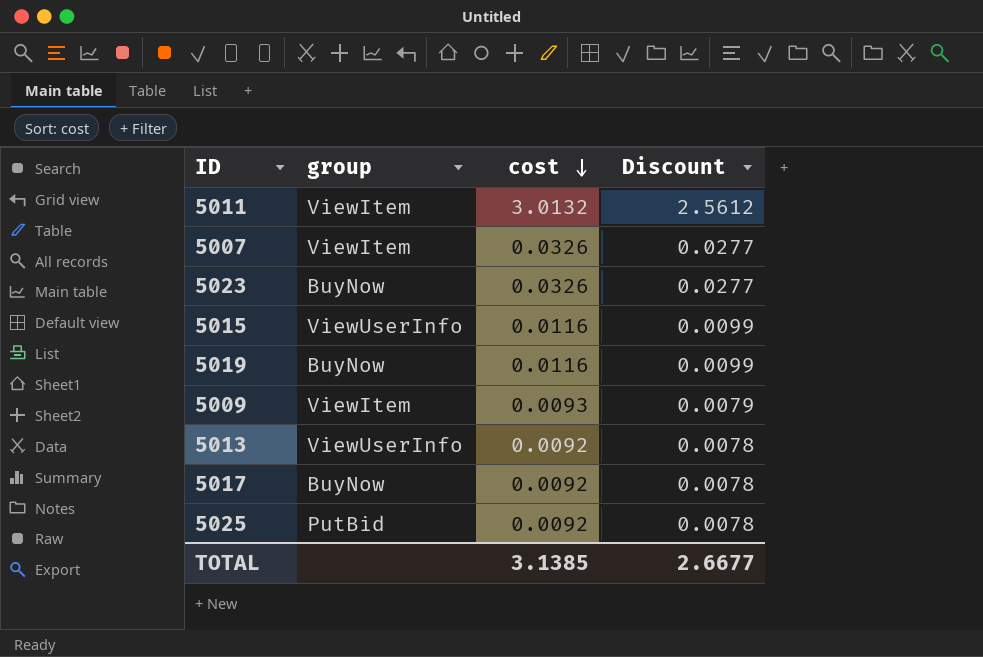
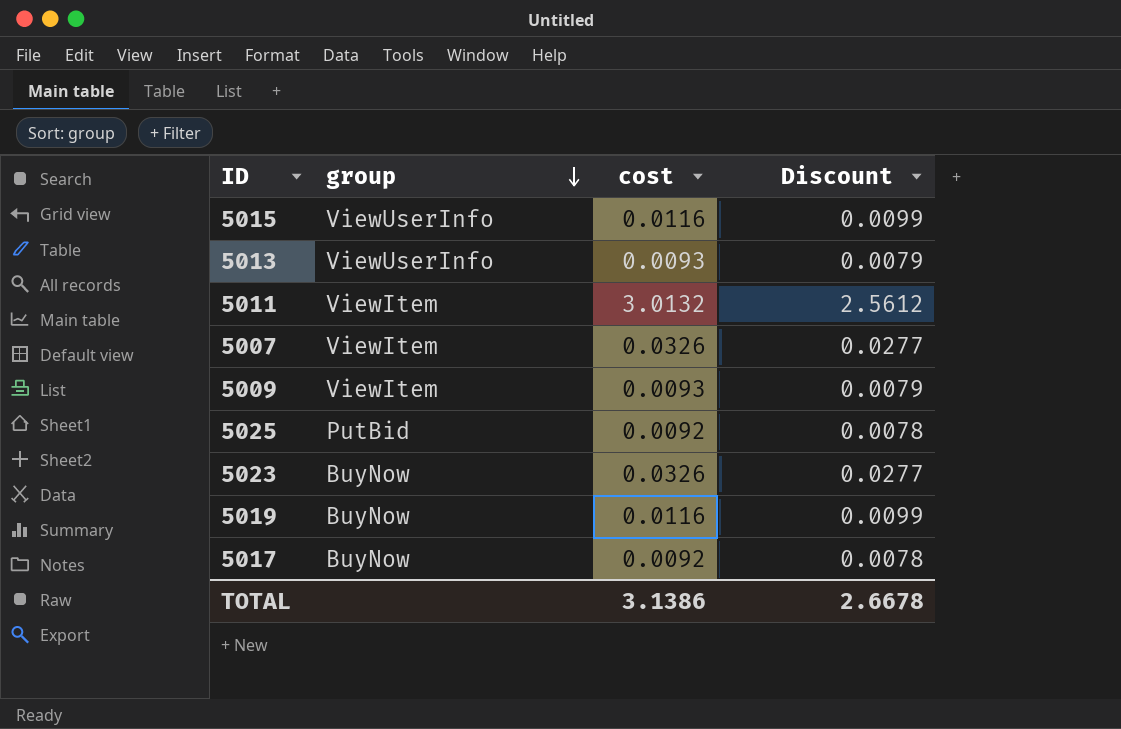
row order: cost descending -> group descending
5013 | cost: 0.0092 -> 0.0093
5013 | Discount: 0.0078 -> 0.0079
TOTAL | cost: 3.1385 -> 3.1386
TOTAL | Discount: 2.6677 -> 2.6678

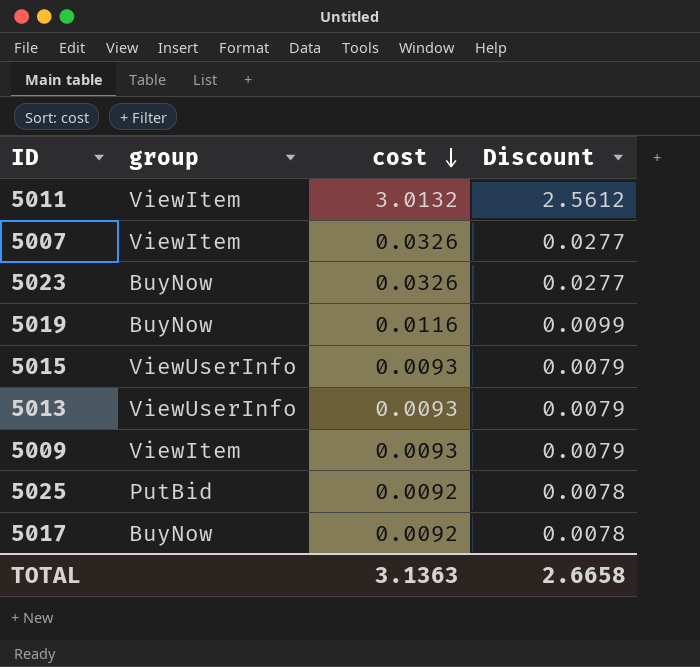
row order: group descending -> cost descending
5015 | cost: 0.0116 -> 0.0093
5015 | Discount: 0.0099 -> 0.0079
TOTAL | cost: 3.1386 -> 3.1363
TOTAL | Discount: 2.6678 -> 2.6658

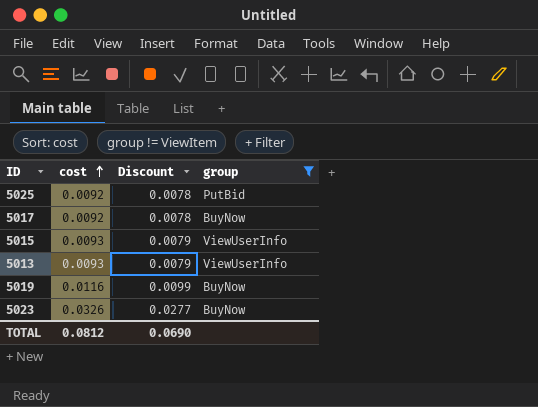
filter: none -> group != ViewItem
row order: cost descending -> cost ascending
column group | position: 2 -> 4
TOTAL | cost: 3.1363 -> 0.0812
TOTAL | Discount: 2.6658 -> 0.0690

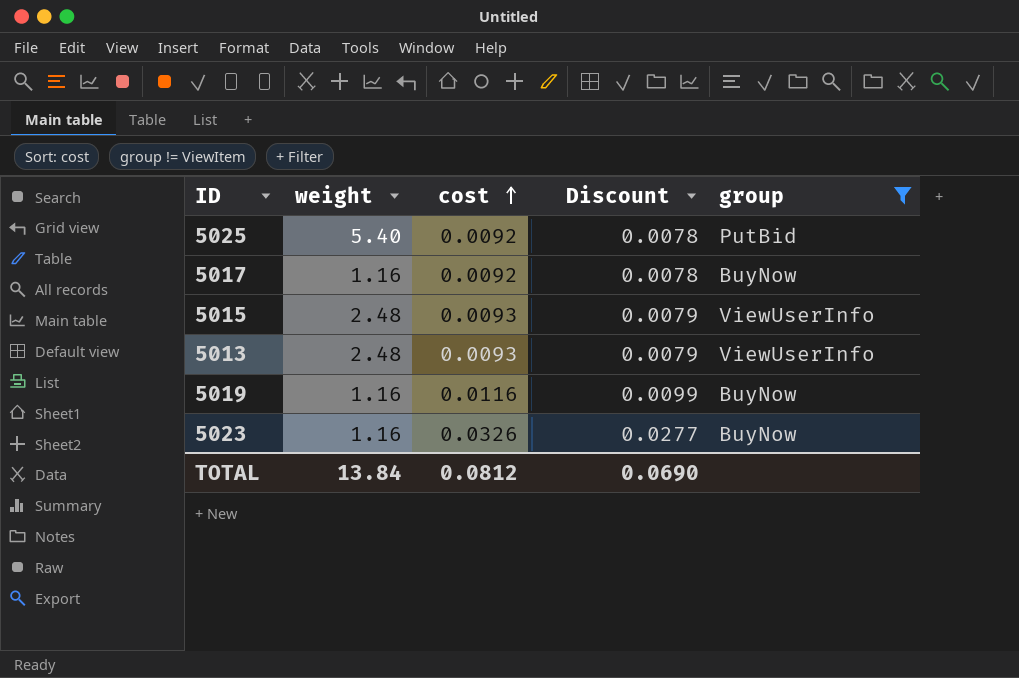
column weight | position: none -> 2

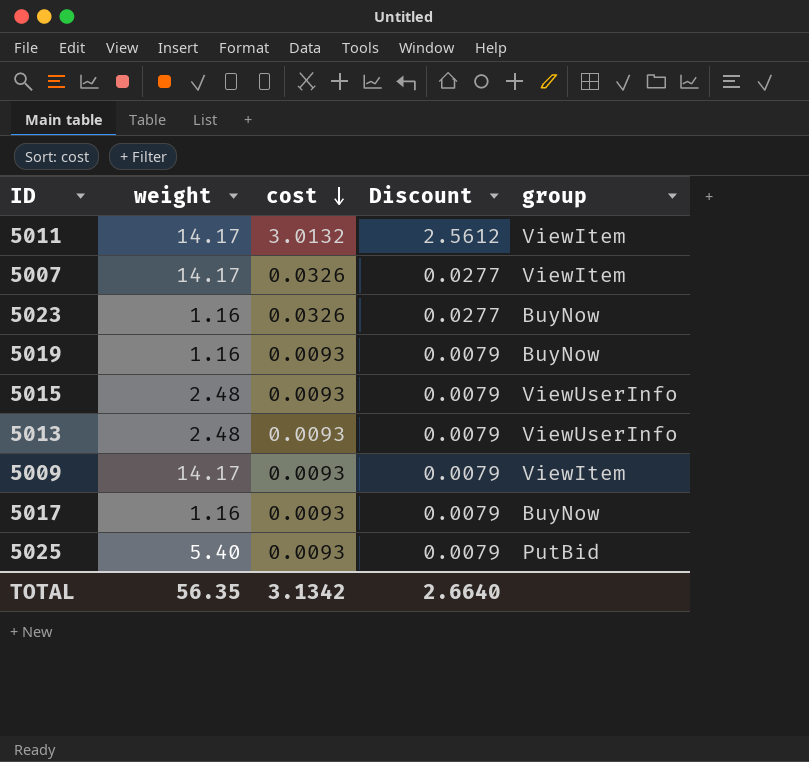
filter: group != ViewItem -> none
row order: cost ascending -> cost descending
5019 | cost: 0.0116 -> 0.0093
5019 | Discount: 0.0099 -> 0.0079
5017 | cost: 0.0092 -> 0.0093
5017 | Discount: 0.0078 -> 0.0079
5025 | cost: 0.0092 -> 0.0093
5025 | Discount: 0.0078 -> 0.0079
TOTAL | weight: 13.84 -> 56.35
TOTAL | cost: 0.0812 -> 3.1342
TOTAL | Discount: 0.0690 -> 2.6640

